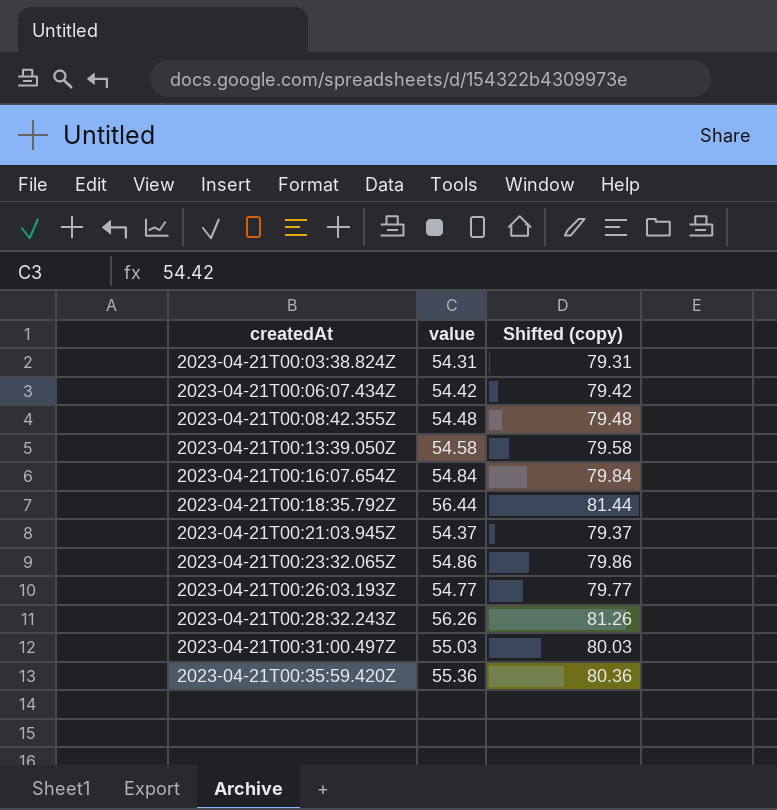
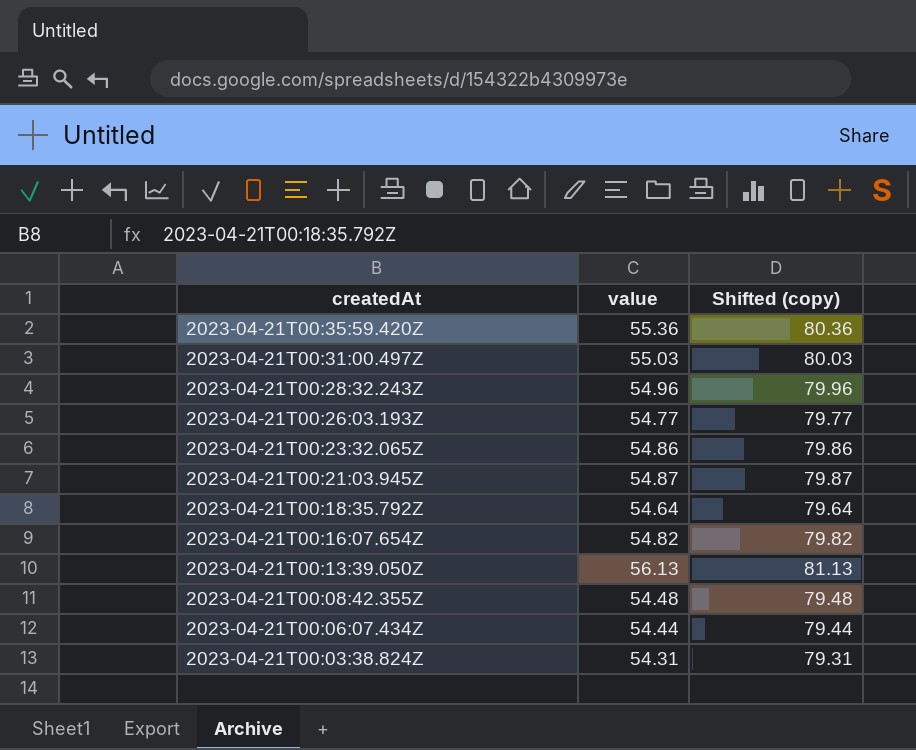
row order: createdAt ascending -> createdAt descending
2023-04-21T00:28:32.243Z | value: 56.26 -> 54.96
2023-04-21T00:28:32.243Z | Shifted (copy): 81.26 -> 79.96
2023-04-21T00:21:03.945Z | value: 54.37 -> 54.87
2023-04-21T00:21:03.945Z | Shifted (copy): 79.37 -> 79.87
2023-04-21T00:18:35.792Z | value: 56.44 -> 54.64
2023-04-21T00:18:35.792Z | Shifted (copy): 81.44 -> 79.64
2023-04-21T00:16:07.654Z | value: 54.84 -> 54.82
2023-04-21T00:16:07.654Z | Shifted (copy): 79.84 -> 79.82
2023-04-21T00:13:39.050Z | value: 54.58 -> 56.13
2023-04-21T00:13:39.050Z | Shifted (copy): 79.58 -> 81.13
2023-04-21T00:06:07.434Z | value: 54.42 -> 54.44
2023-04-21T00:06:07.434Z | Shifted (copy): 79.42 -> 79.44

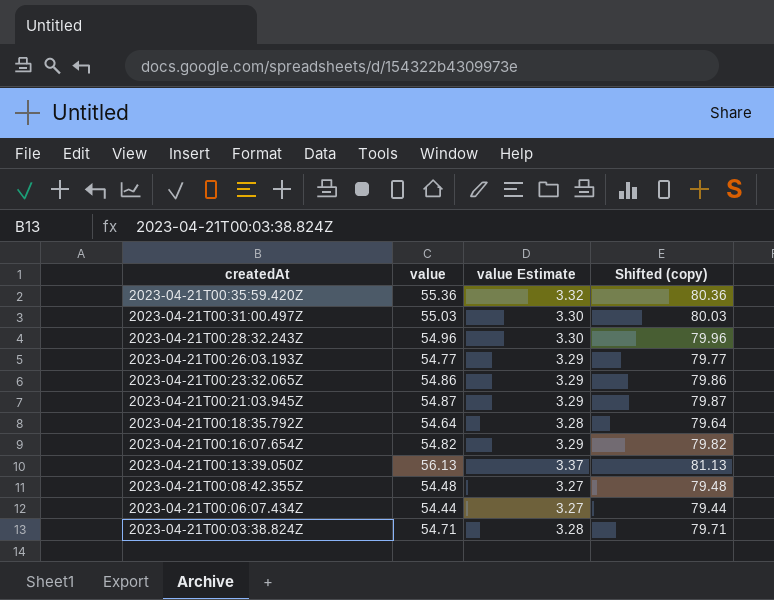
column value Estimate | formula: none -> [value] * 0.06
2023-04-21T00:03:38.824Z | value: 54.31 -> 54.71
2023-04-21T00:03:38.824Z | Shifted (copy): 79.31 -> 79.71

